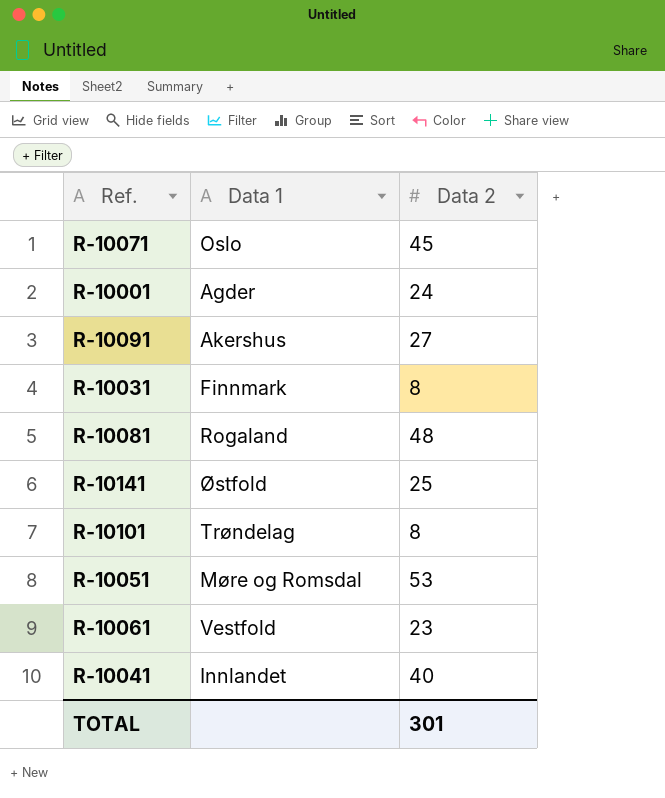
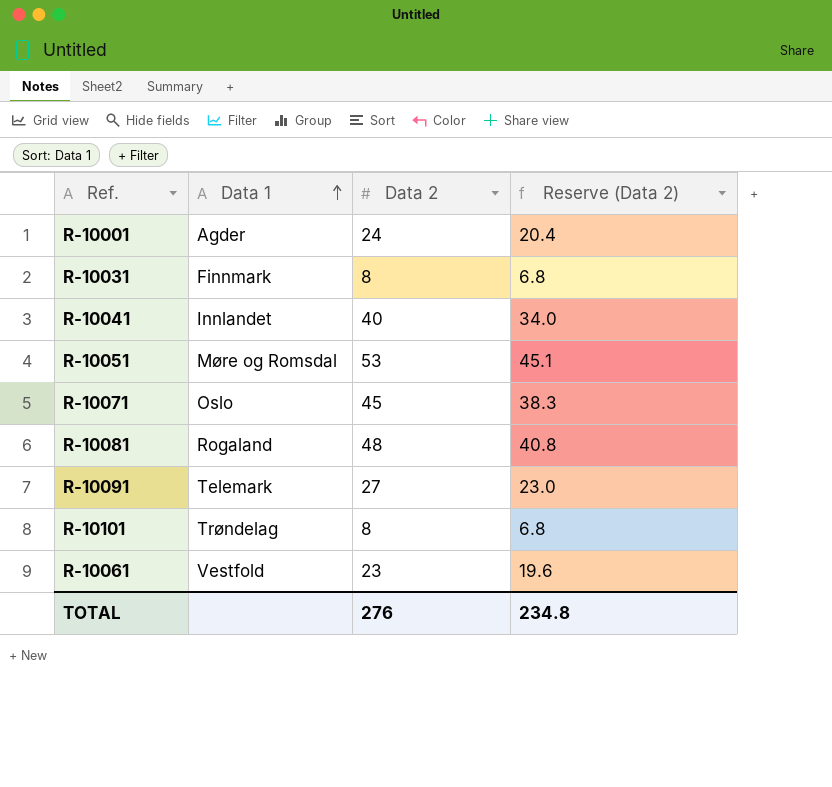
row order: none -> Data 1 ascending
column Reserve (Data 2) | formula: none -> [Data 2] * 0.85
row R-10141: Østfold | 25 -> none
R-10091 | Data 1: Akershus -> Telemark
TOTAL | Data 2: 301 -> 276

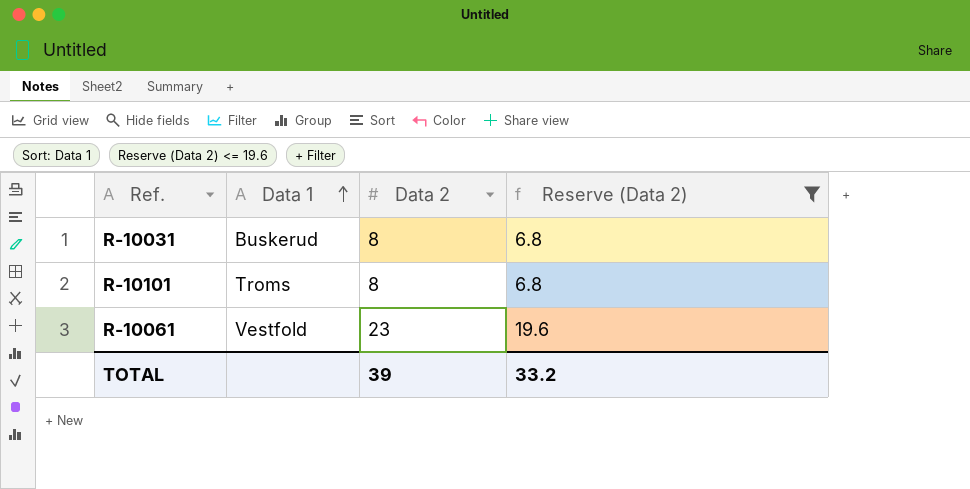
filter: none -> Reserve (Data 2) <= 19.6
R-10031 | Data 1: Finnmark -> Buskerud
R-10101 | Data 1: Trøndelag -> Troms
TOTAL | Data 2: 276 -> 39
TOTAL | Reserve (Data 2): 234.8 -> 33.2

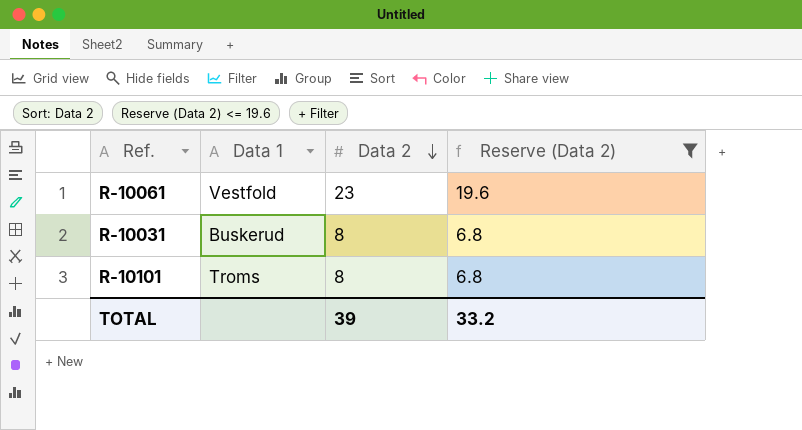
row order: Data 1 ascending -> Data 2 descending

